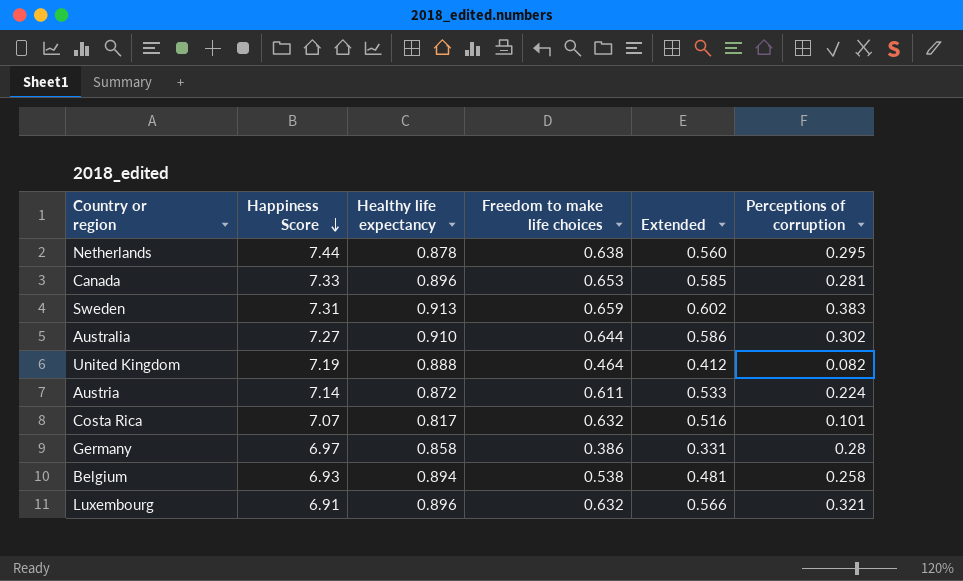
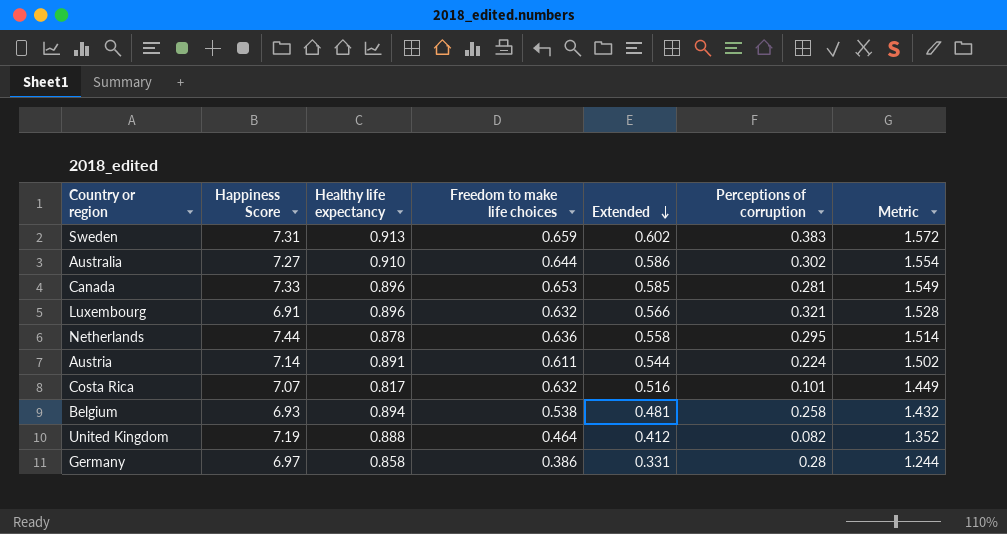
row order: Happiness Score descending -> Extended descending
column Metric | formula: none -> [Healthy life expectancy] + [Freedom to make life choices]
Netherlands | Freedom to make life choices: 0.638 -> 0.636
Netherlands | Extended: 0.560 -> 0.558
Austria | Healthy life expectancy: 0.872 -> 0.891
Austria | Extended: 0.533 -> 0.544

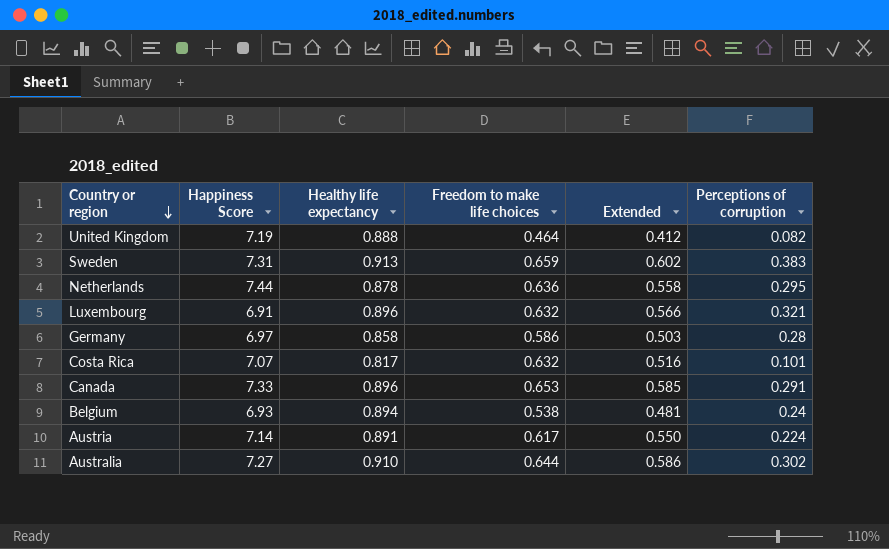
row order: Extended descending -> Country or region descending
column Metric | formula: [Healthy life expectancy] + [Freedom to make life choices] -> none
Germany | Freedom to make life choices: 0.386 -> 0.586
Germany | Extended: 0.331 -> 0.503
Canada | Perceptions of corruption: 0.281 -> 0.291
Belgium | Perceptions of corruption: 0.258 -> 0.24
Austria | Freedom to make life choices: 0.611 -> 0.617
Austria | Extended: 0.544 -> 0.550

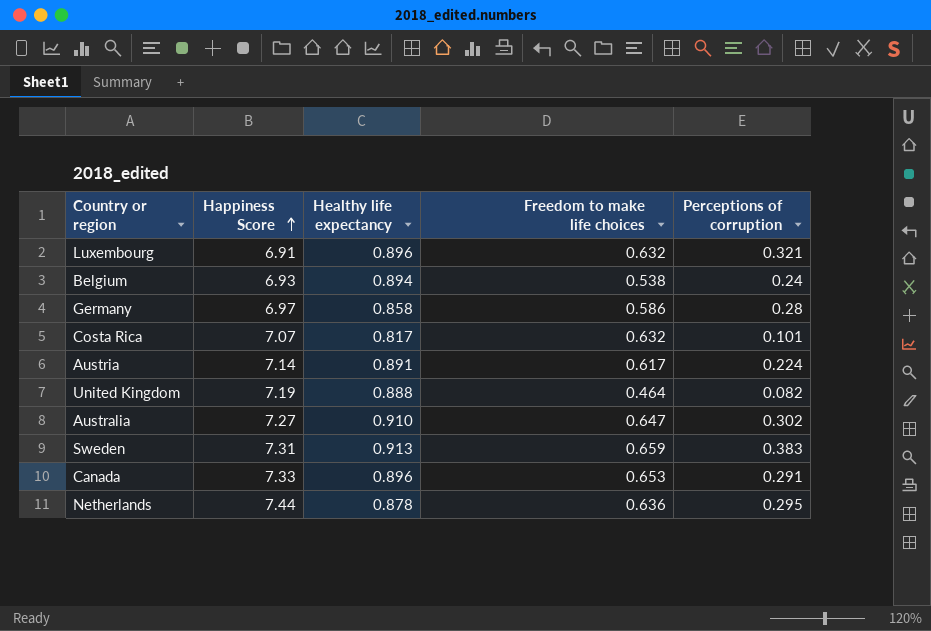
row order: Country or region descending -> Happiness Score ascending
column Extended | formula: [Healthy life expectancy] * [Freedom to make life choices] -> none
Australia | Freedom to make life choices: 0.644 -> 0.647

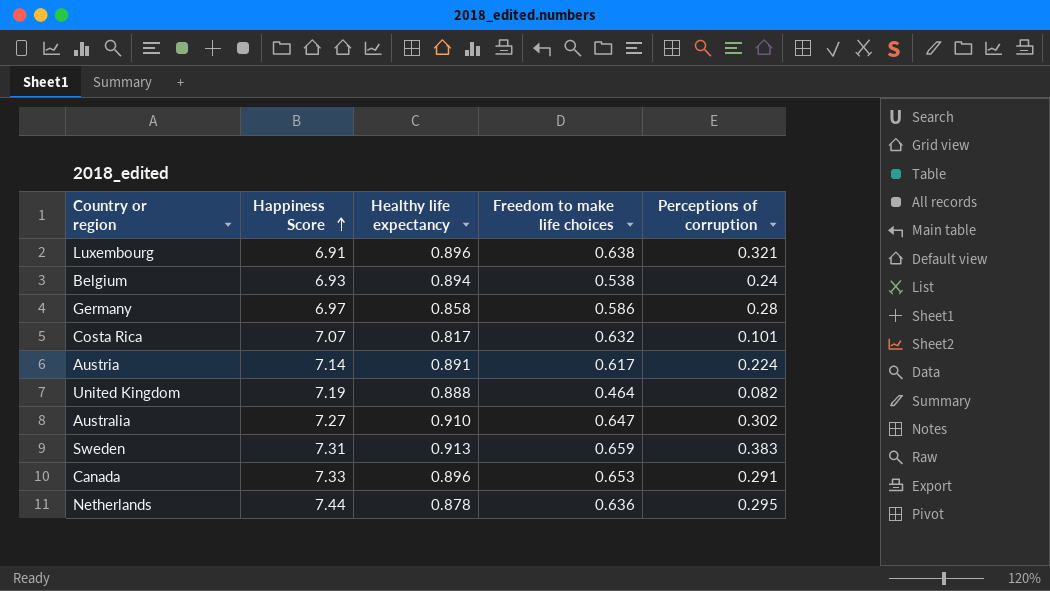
Luxembourg | Freedom to make life choices: 0.632 -> 0.638

